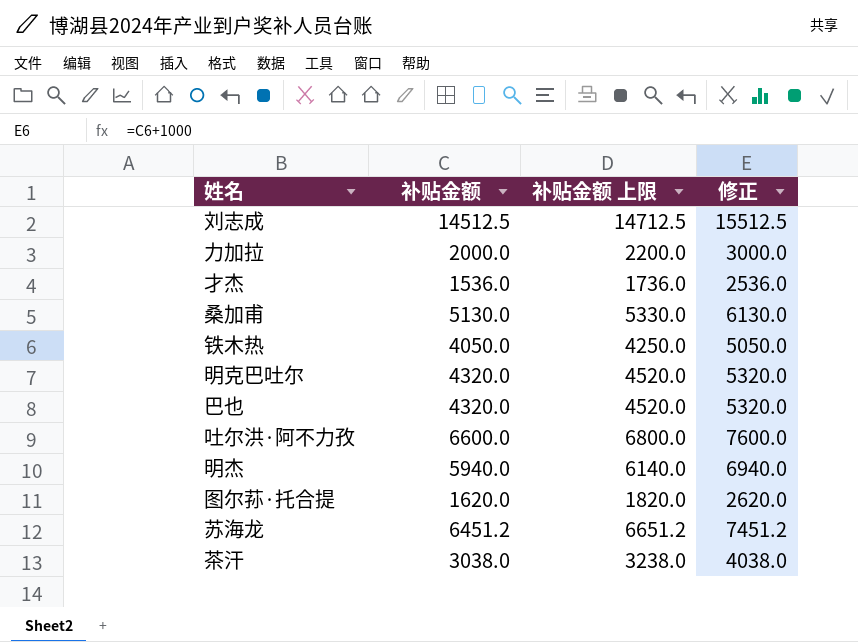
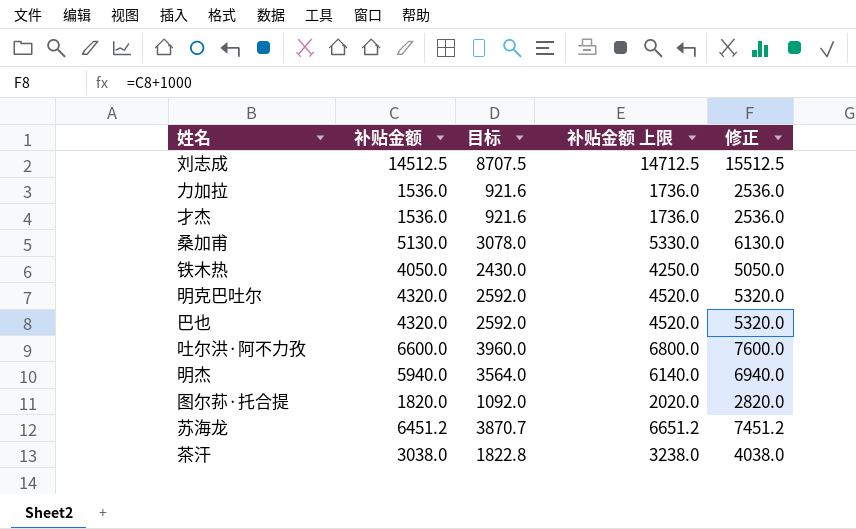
column 目标 | formula: none -> [补贴金额] * 0.6
力加拉 | 补贴金额: 2000.0 -> 1536.0
力加拉 | 补贴金额 上限: 2200.0 -> 1736.0
力加拉 | 修正: 3000.0 -> 2536.0
图尔荪·托合提 | 补贴金额: 1620.0 -> 1820.0
图尔荪·托合提 | 补贴金额 上限: 1820.0 -> 2020.0
图尔荪·托合提 | 修正: 2620.0 -> 2820.0

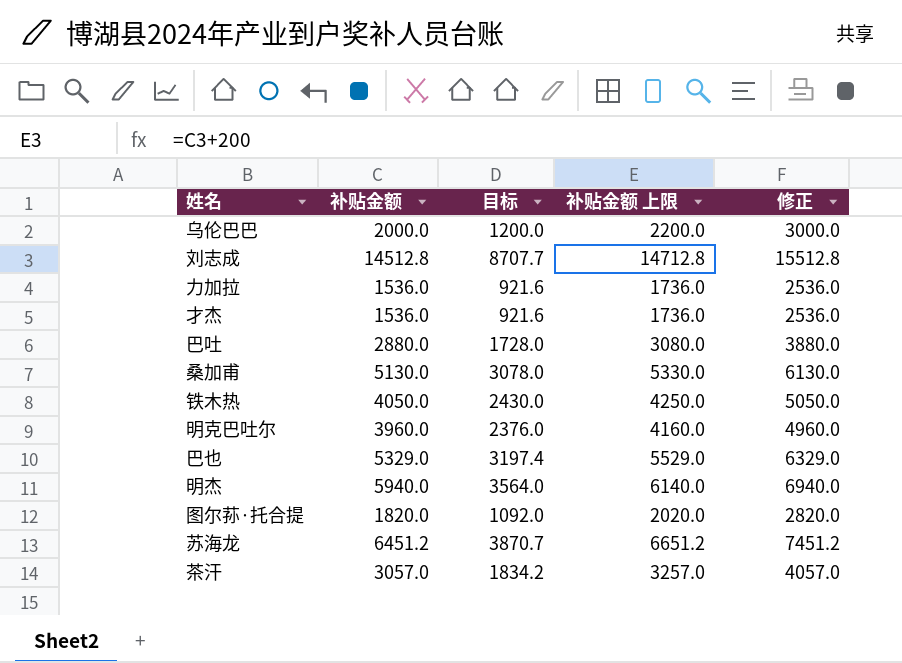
row 吐尔洪·阿不力孜: 6600.0 | 3960.0 | 6800.0 | 7600.0 -> none
row 乌伦巴巴: none -> 2000.0 | 1200.0 | 2200.0 | 3000.0
刘志成 | 补贴金额: 14512.5 -> 14512.8
刘志成 | 目标: 8707.5 -> 8707.7
刘志成 | 补贴金额 上限: 14712.5 -> 14712.8
刘志成 | 修正: 15512.5 -> 15512.8
row 巴吐: none -> 2880.0 | 1728.0 | 3080.0 | 3880.0
明克巴吐尔 | 补贴金额: 4320.0 -> 3960.0
明克巴吐尔 | 目标: 2592.0 -> 2376.0
明克巴吐尔 | 补贴金额 上限: 4520.0 -> 4160.0
明克巴吐尔 | 修正: 5320.0 -> 4960.0
巴也 | 补贴金额: 4320.0 -> 5329.0
巴也 | 目标: 2592.0 -> 3197.4
巴也 | 补贴金额 上限: 4520.0 -> 5529.0
巴也 | 修正: 5320.0 -> 6329.0
茶汗 | 补贴金额: 3038.0 -> 3057.0
茶汗 | 目标: 1822.8 -> 1834.2
茶汗 | 补贴金额 上限: 3238.0 -> 3257.0
茶汗 | 修正: 4038.0 -> 4057.0

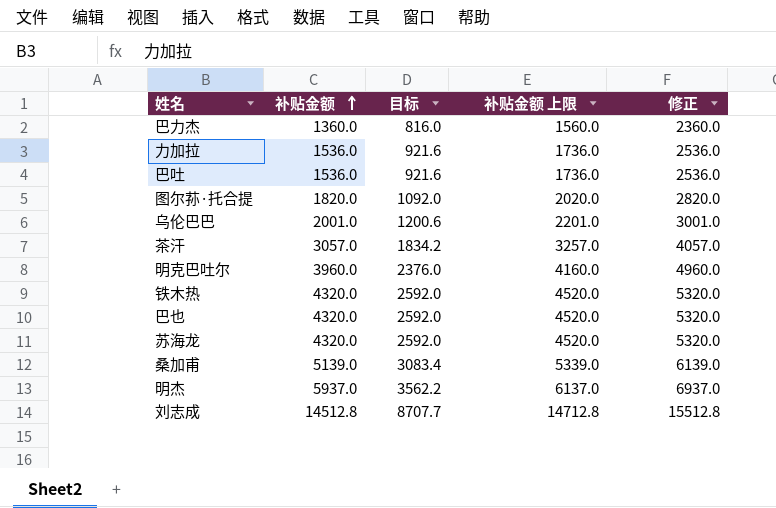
row order: none -> 补贴金额 ascending
row 才杰: 1536.0 | 921.6 | 1736.0 | 2536.0 -> none
row 巴力杰: none -> 1360.0 | 816.0 | 1560.0 | 2360.0
巴吐 | 补贴金额: 2880.0 -> 1536.0
巴吐 | 目标: 1728.0 -> 921.6
巴吐 | 补贴金额 上限: 3080.0 -> 1736.0
巴吐 | 修正: 3880.0 -> 2536.0
乌伦巴巴 | 补贴金额: 2000.0 -> 2001.0
乌伦巴巴 | 目标: 1200.0 -> 1200.6
乌伦巴巴 | 补贴金额 上限: 2200.0 -> 2201.0
乌伦巴巴 | 修正: 3000.0 -> 3001.0
铁木热 | 补贴金额: 4050.0 -> 4320.0
铁木热 | 目标: 2430.0 -> 2592.0
铁木热 | 补贴金额 上限: 4250.0 -> 4520.0
铁木热 | 修正: 5050.0 -> 5320.0
巴也 | 补贴金额: 5329.0 -> 4320.0
巴也 | 目标: 3197.4 -> 2592.0
巴也 | 补贴金额 上限: 5529.0 -> 4520.0
巴也 | 修正: 6329.0 -> 5320.0
苏海龙 | 补贴金额: 6451.2 -> 4320.0
苏海龙 | 目标: 3870.7 -> 2592.0
苏海龙 | 补贴金额 上限: 6651.2 -> 4520.0
苏海龙 | 修正: 7451.2 -> 5320.0
桑加甫 | 补贴金额: 5130.0 -> 5139.0
桑加甫 | 目标: 3078.0 -> 3083.4
桑加甫 | 补贴金额 上限: 5330.0 -> 5339.0
桑加甫 | 修正: 6130.0 -> 6139.0
明杰 | 补贴金额: 5940.0 -> 5937.0
明杰 | 目标: 3564.0 -> 3562.2
明杰 | 补贴金额 上限: 6140.0 -> 6137.0
明杰 | 修正: 6940.0 -> 6937.0

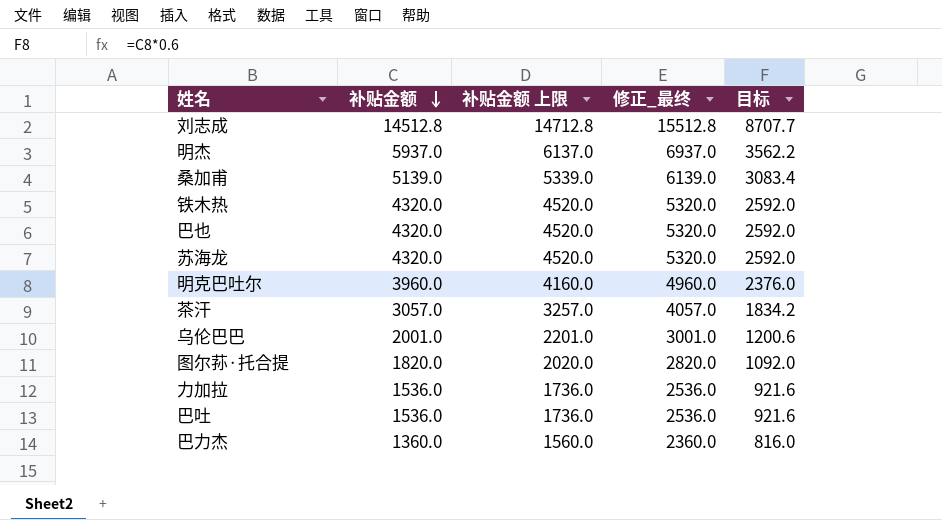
row order: 补贴金额 ascending -> 补贴金额 descending
column name: 修正 -> 修正_最终
column 目标 | position: 3 -> 5

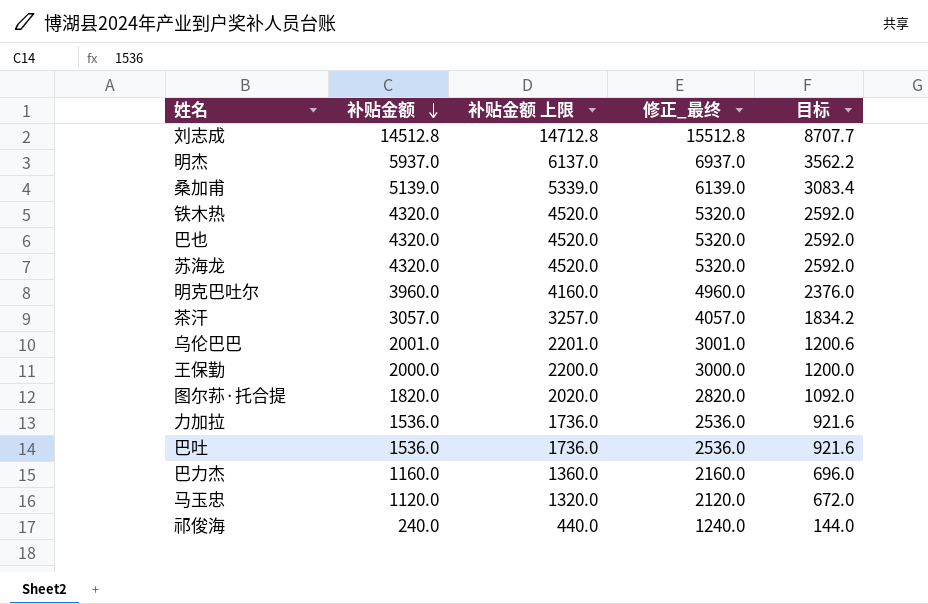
row 王保勤: none -> 2000.0 | 2200.0 | 3000.0 | 1200.0
巴力杰 | 补贴金额: 1360.0 -> 1160.0
巴力杰 | 补贴金额 上限: 1560.0 -> 1360.0
巴力杰 | 修正_最终: 2360.0 -> 2160.0
巴力杰 | 目标: 816.0 -> 696.0
row 马玉忠: none -> 1120.0 | 1320.0 | 2120.0 | 672.0
row 祁俊海: none -> 240.0 | 440.0 | 1240.0 | 144.0

